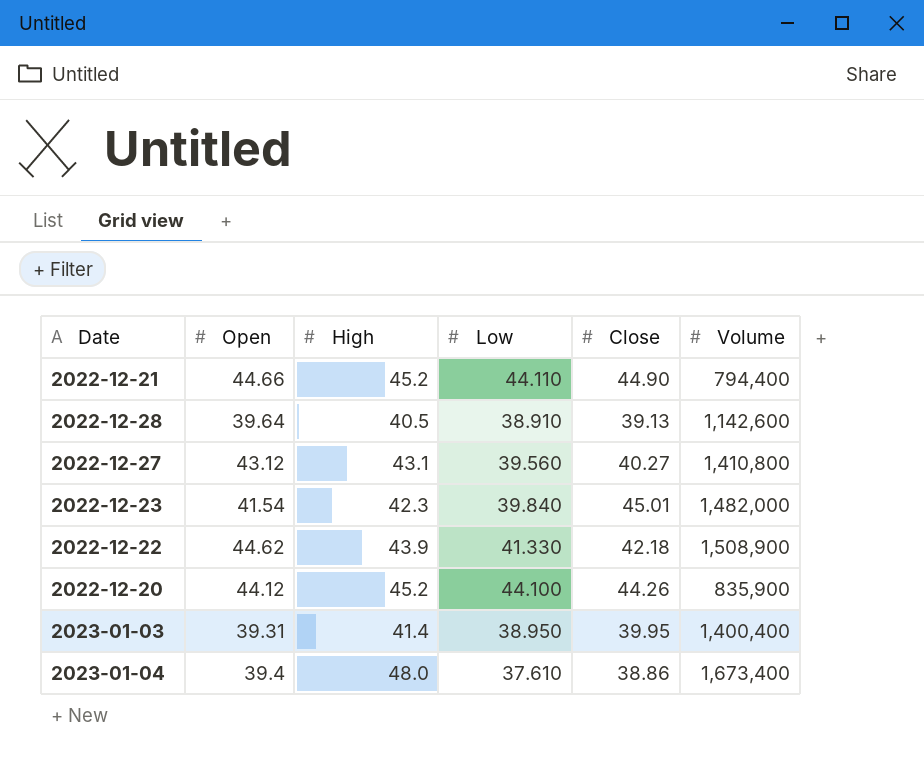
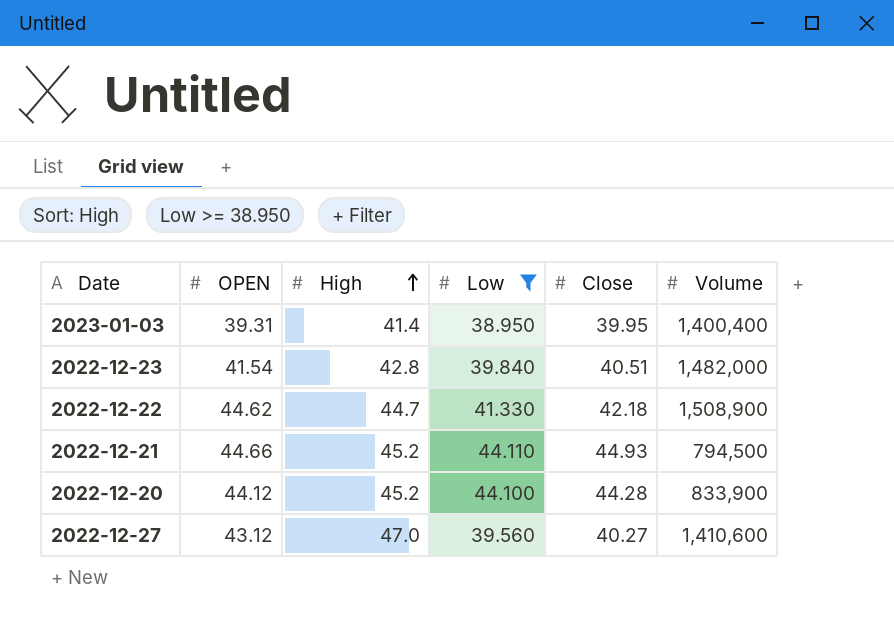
filter: none -> Low >= 38.950
row order: none -> High ascending
column name: Open -> OPEN
2022-12-23 | High: 42.3 -> 42.8
2022-12-23 | Close: 45.01 -> 40.51
2022-12-22 | High: 43.9 -> 44.7
2022-12-21 | Close: 44.90 -> 44.93
2022-12-21 | Volume: 794,400 -> 794,500
2022-12-20 | Close: 44.26 -> 44.28
2022-12-20 | Volume: 835,900 -> 833,900
2022-12-27 | High: 43.1 -> 47.0
2022-12-27 | Volume: 1,410,800 -> 1,410,600

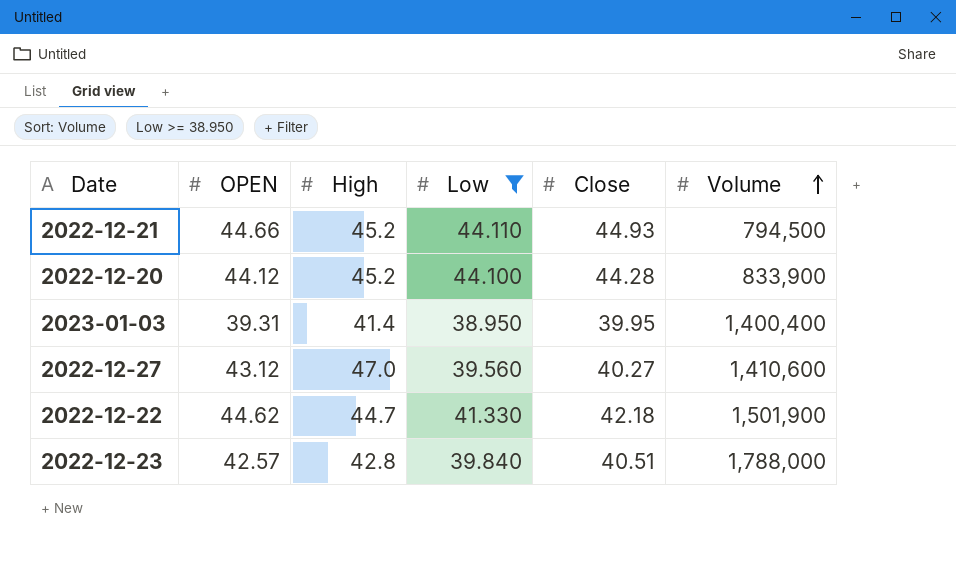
row order: High ascending -> Volume ascending
2022-12-22 | Volume: 1,508,900 -> 1,501,900
2022-12-23 | OPEN: 41.54 -> 42.57
2022-12-23 | Volume: 1,482,000 -> 1,788,000

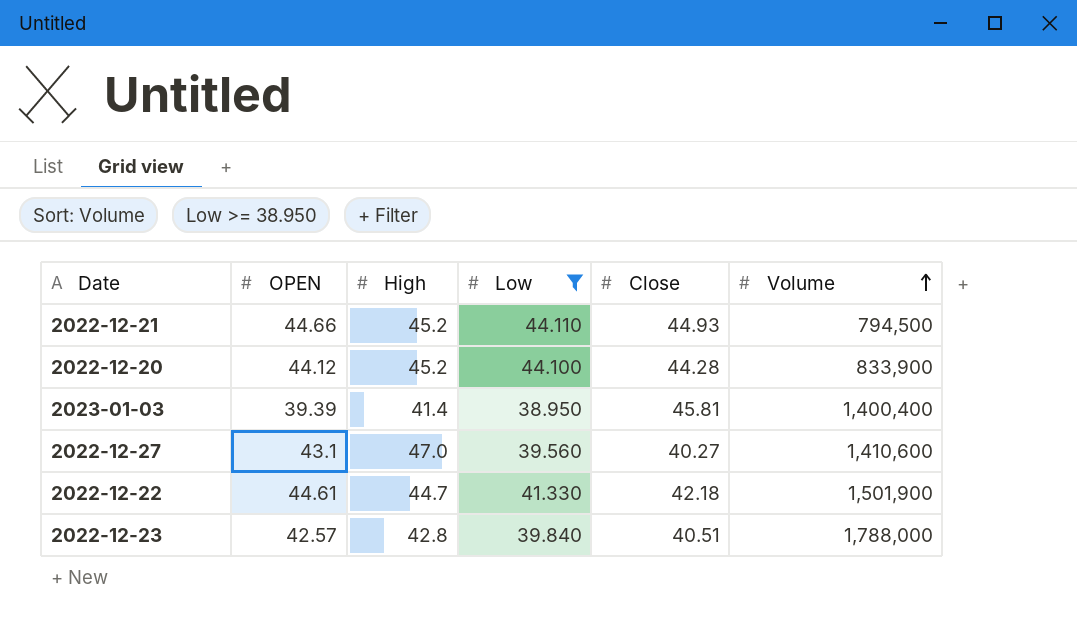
2023-01-03 | OPEN: 39.31 -> 39.39
2023-01-03 | Close: 39.95 -> 45.81
2022-12-27 | OPEN: 43.12 -> 43.1
2022-12-22 | OPEN: 44.62 -> 44.61

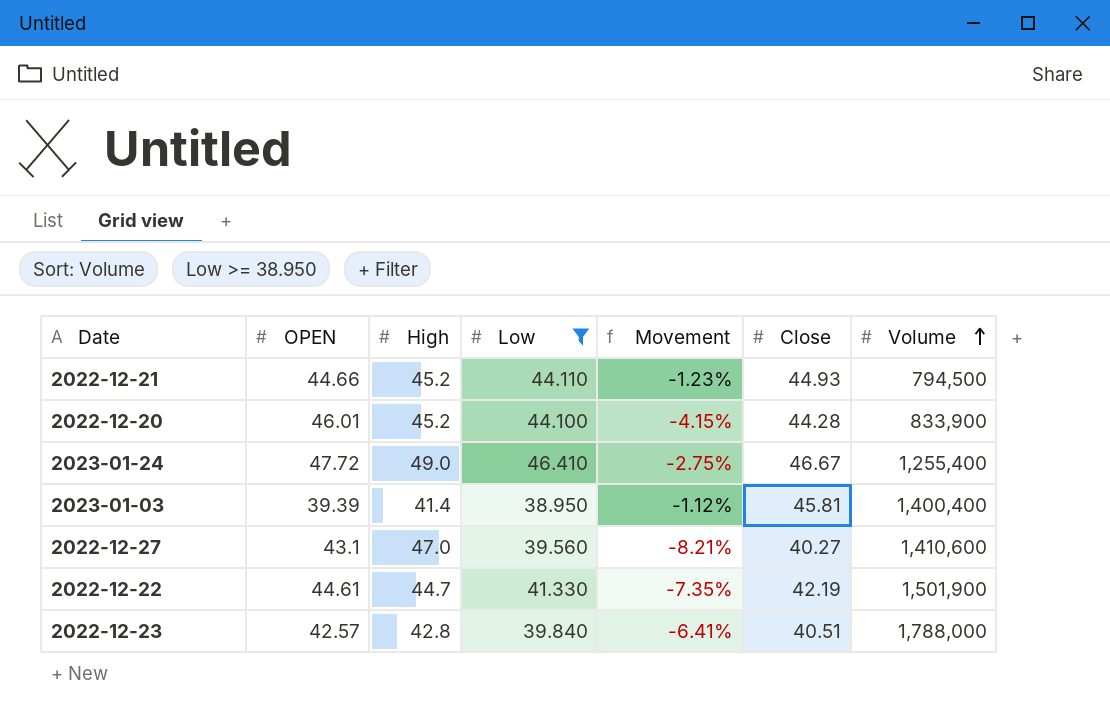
column Movement | formula: none -> ([Low] - [OPEN]) / [OPEN]
2022-12-20 | OPEN: 44.12 -> 46.01
row 2023-01-24: none -> 47.72 | 49.0 | 46.410 | -2.75% | 46.67 | 1,255,400
2022-12-22 | Close: 42.18 -> 42.19

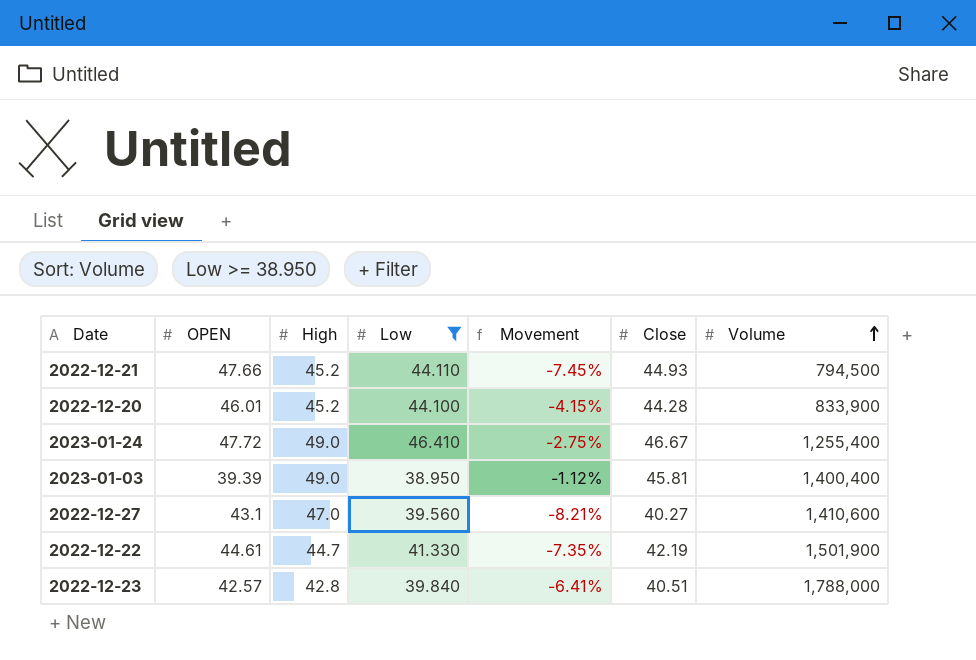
2022-12-21 | OPEN: 44.66 -> 47.66
2022-12-21 | Movement: -1.23% -> -7.45%
2023-01-03 | High: 41.4 -> 49.0

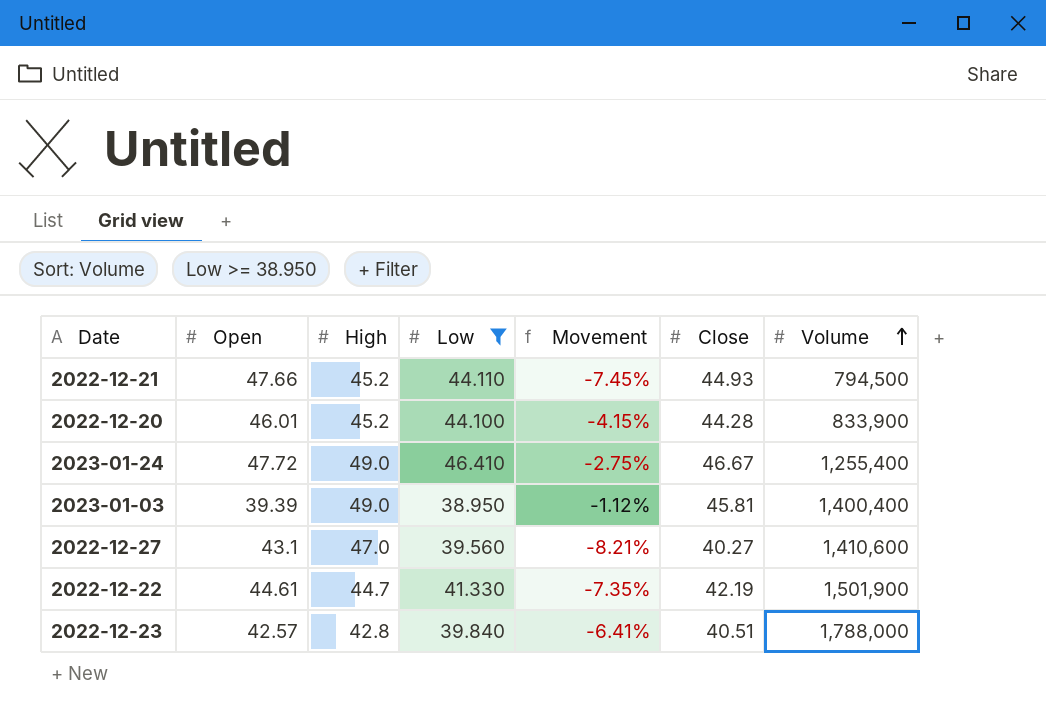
column name: OPEN -> Open

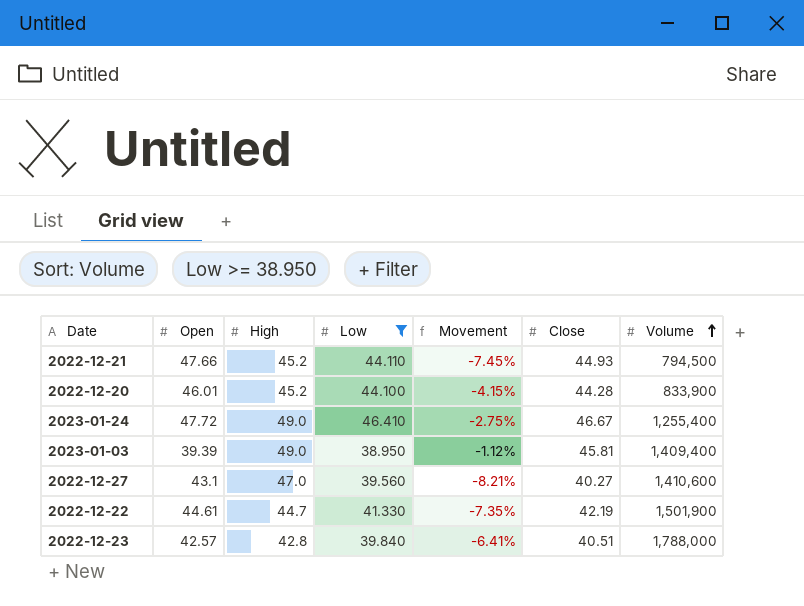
2023-01-03 | Volume: 1,400,400 -> 1,409,400

